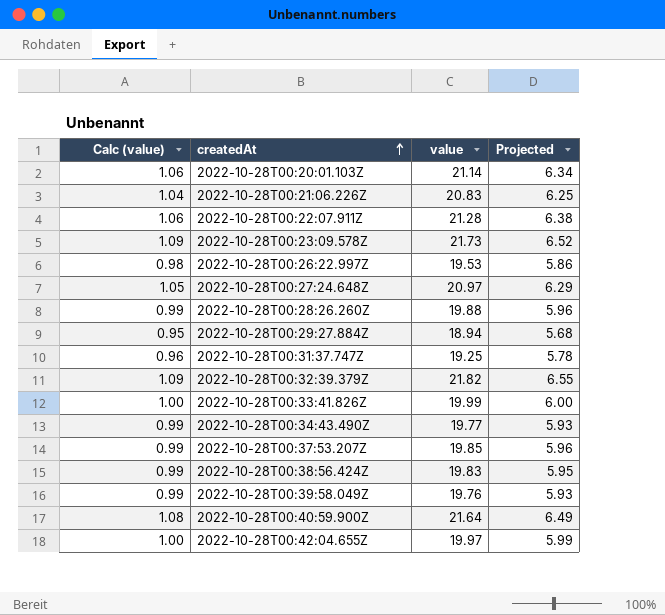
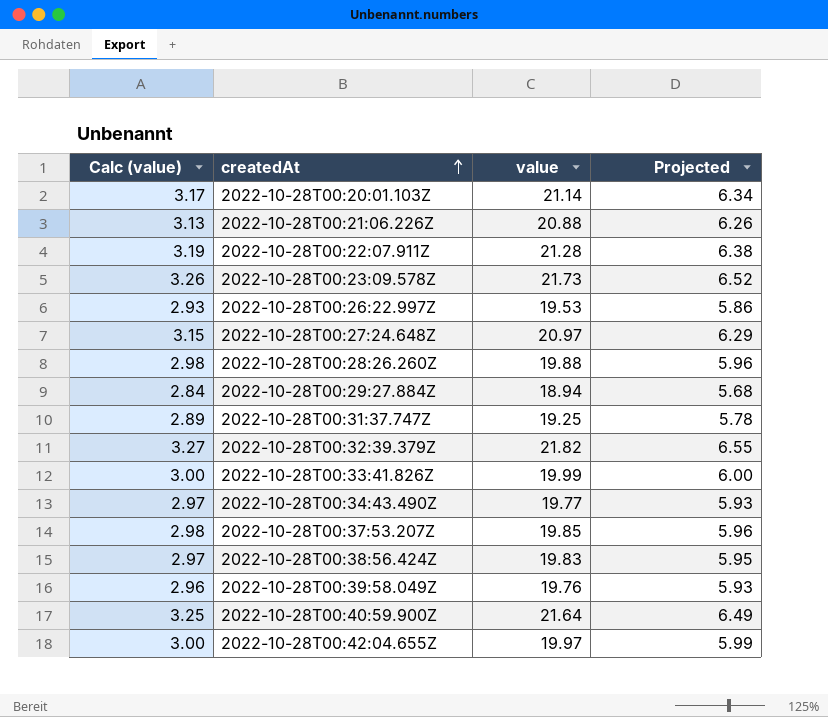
column Calc (value) | formula: [value] * 0.05 -> [value] * 0.15
2022-10-28T00:21:06.226Z | value: 20.83 -> 20.88
2022-10-28T00:21:06.226Z | Projected: 6.25 -> 6.26

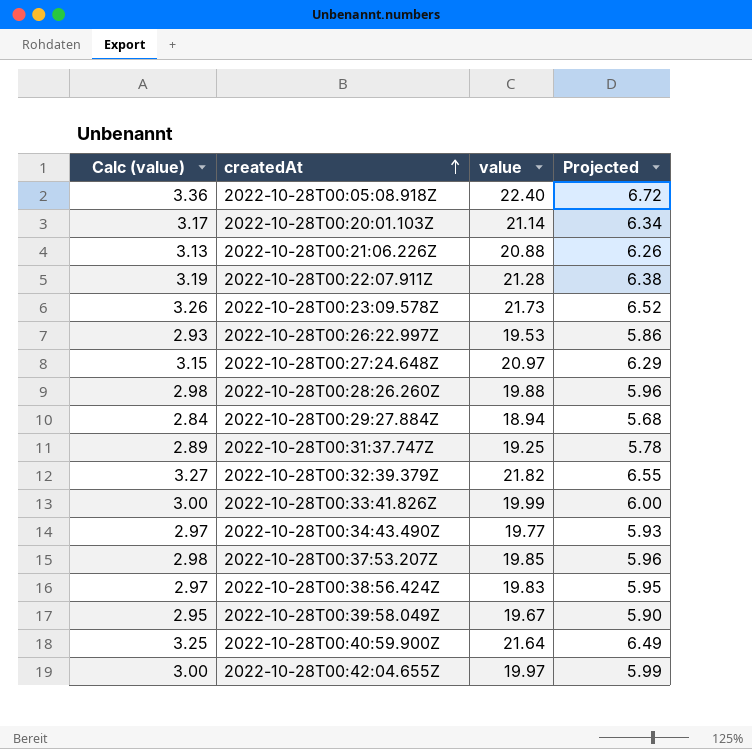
row 2022-10-28T00:05:08.918Z: none -> 3.36 | 22.40 | 6.72
2022-10-28T00:39:58.049Z | Calc (value): 2.96 -> 2.95
2022-10-28T00:39:58.049Z | value: 19.76 -> 19.67
2022-10-28T00:39:58.049Z | Projected: 5.93 -> 5.90

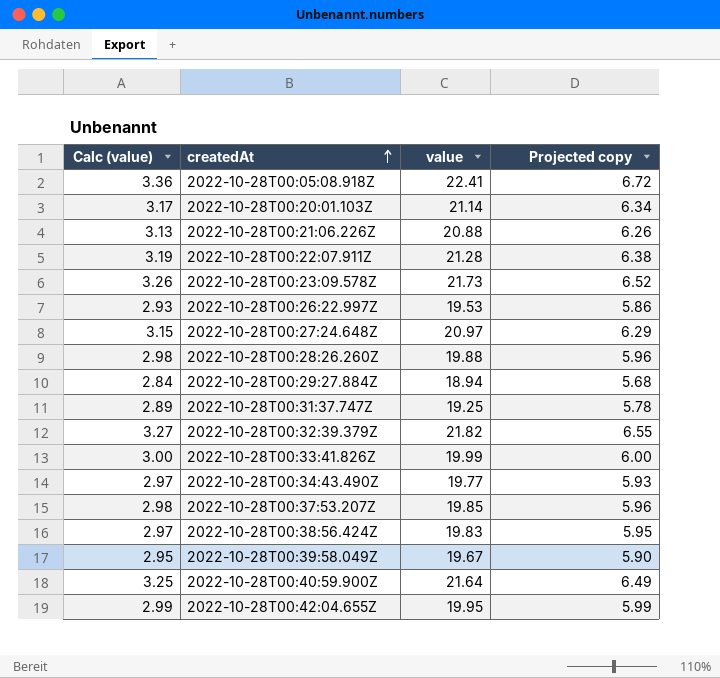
column name: Projected -> Projected copy
2022-10-28T00:05:08.918Z | value: 22.40 -> 22.41
2022-10-28T00:42:04.655Z | Calc (value): 3.00 -> 2.99
2022-10-28T00:42:04.655Z | value: 19.97 -> 19.95

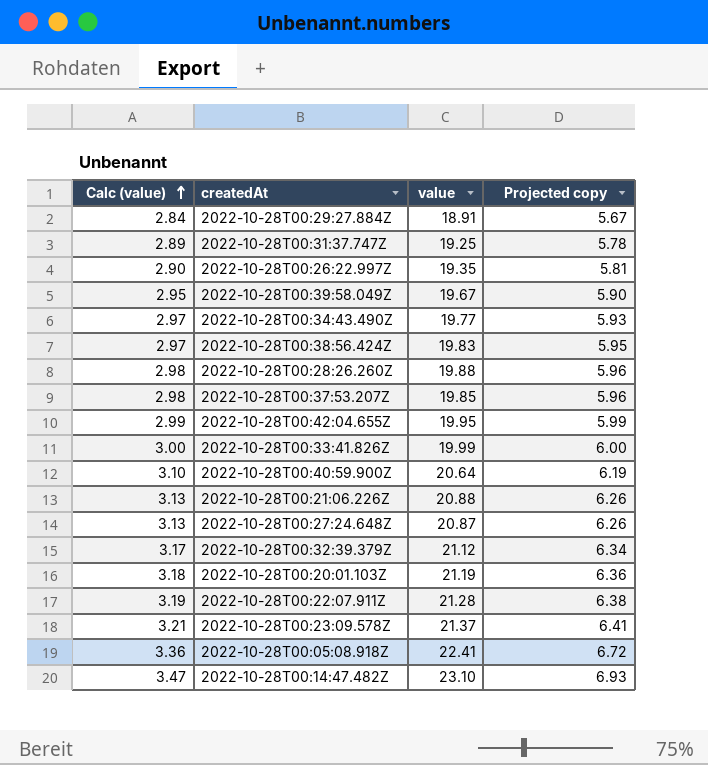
row order: createdAt ascending -> Calc (value) ascending
2022-10-28T00:29:27.884Z | value: 18.94 -> 18.91
2022-10-28T00:29:27.884Z | Projected copy: 5.68 -> 5.67
2022-10-28T00:26:22.997Z | Calc (value): 2.93 -> 2.90
2022-10-28T00:26:22.997Z | value: 19.53 -> 19.35
2022-10-28T00:26:22.997Z | Projected copy: 5.86 -> 5.81
2022-10-28T00:40:59.900Z | Calc (value): 3.25 -> 3.10
2022-10-28T00:40:59.900Z | value: 21.64 -> 20.64
2022-10-28T00:40:59.900Z | Projected copy: 6.49 -> 6.19
2022-10-28T00:27:24.648Z | Calc (value): 3.15 -> 3.13
2022-10-28T00:27:24.648Z | value: 20.97 -> 20.87
2022-10-28T00:27:24.648Z | Projected copy: 6.29 -> 6.26
2022-10-28T00:32:39.379Z | Calc (value): 3.27 -> 3.17
2022-10-28T00:32:39.379Z | value: 21.82 -> 21.12
2022-10-28T00:32:39.379Z | Projected copy: 6.55 -> 6.34
2022-10-28T00:20:01.103Z | Calc (value): 3.17 -> 3.18
2022-10-28T00:20:01.103Z | value: 21.14 -> 21.19
2022-10-28T00:20:01.103Z | Projected copy: 6.34 -> 6.36
2022-10-28T00:23:09.578Z | Calc (value): 3.26 -> 3.21
2022-10-28T00:23:09.578Z | value: 21.73 -> 21.37
2022-10-28T00:23:09.578Z | Projected copy: 6.52 -> 6.41
row 2022-10-28T00:14:47.482Z: none -> 3.47 | 23.10 | 6.93

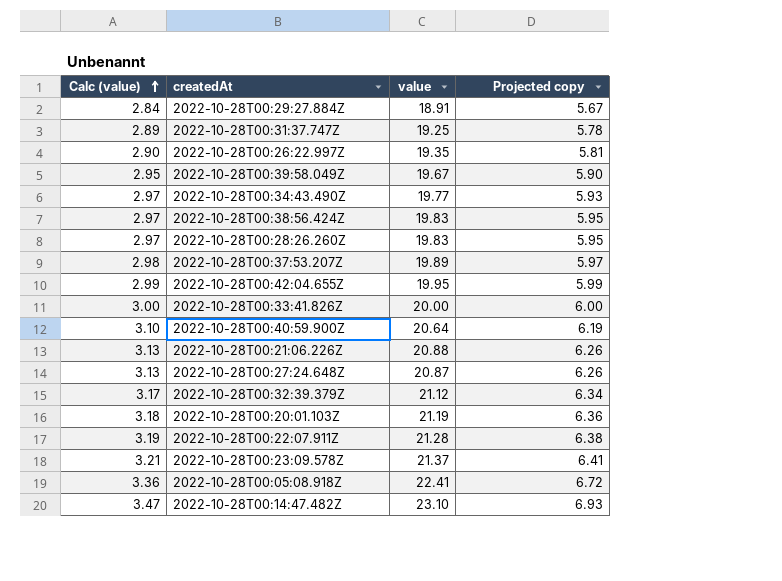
2022-10-28T00:28:26.260Z | Calc (value): 2.98 -> 2.97
2022-10-28T00:28:26.260Z | value: 19.88 -> 19.83
2022-10-28T00:28:26.260Z | Projected copy: 5.96 -> 5.95
2022-10-28T00:37:53.207Z | value: 19.85 -> 19.89
2022-10-28T00:37:53.207Z | Projected copy: 5.96 -> 5.97
2022-10-28T00:33:41.826Z | value: 19.99 -> 20.00

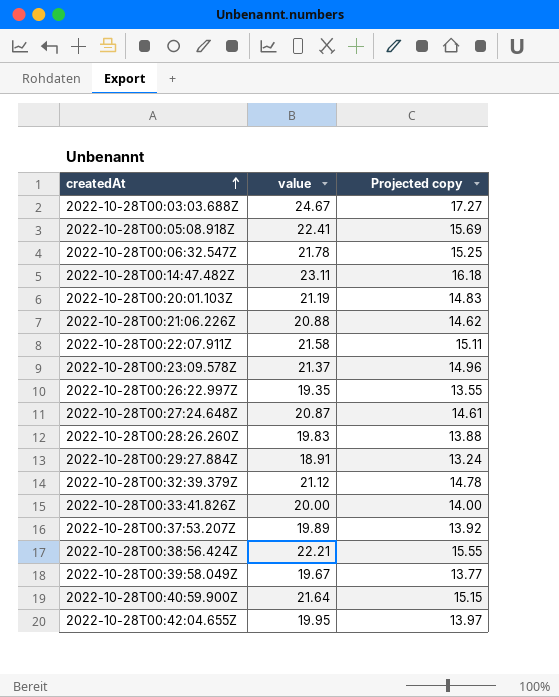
row order: Calc (value) ascending -> createdAt ascending
column Calc (value) | formula: [value] * 0.15 -> none
column Projected copy | formula: [value] * 0.3 -> [value] * 0.7
row 2022-10-28T00:31:37.747Z: 2.89 | 19.25 | 5.78 -> none
row 2022-10-28T00:34:43.490Z: 2.97 | 19.77 | 5.93 -> none
row 2022-10-28T00:03:03.688Z: none -> 24.67 | 17.27
row 2022-10-28T00:06:32.547Z: none -> 21.78 | 15.25
2022-10-28T00:14:47.482Z | value: 23.10 -> 23.11
2022-10-28T00:22:07.911Z | value: 21.28 -> 21.58
2022-10-28T00:38:56.424Z | value: 19.83 -> 22.21
2022-10-28T00:40:59.900Z | value: 20.64 -> 21.64

